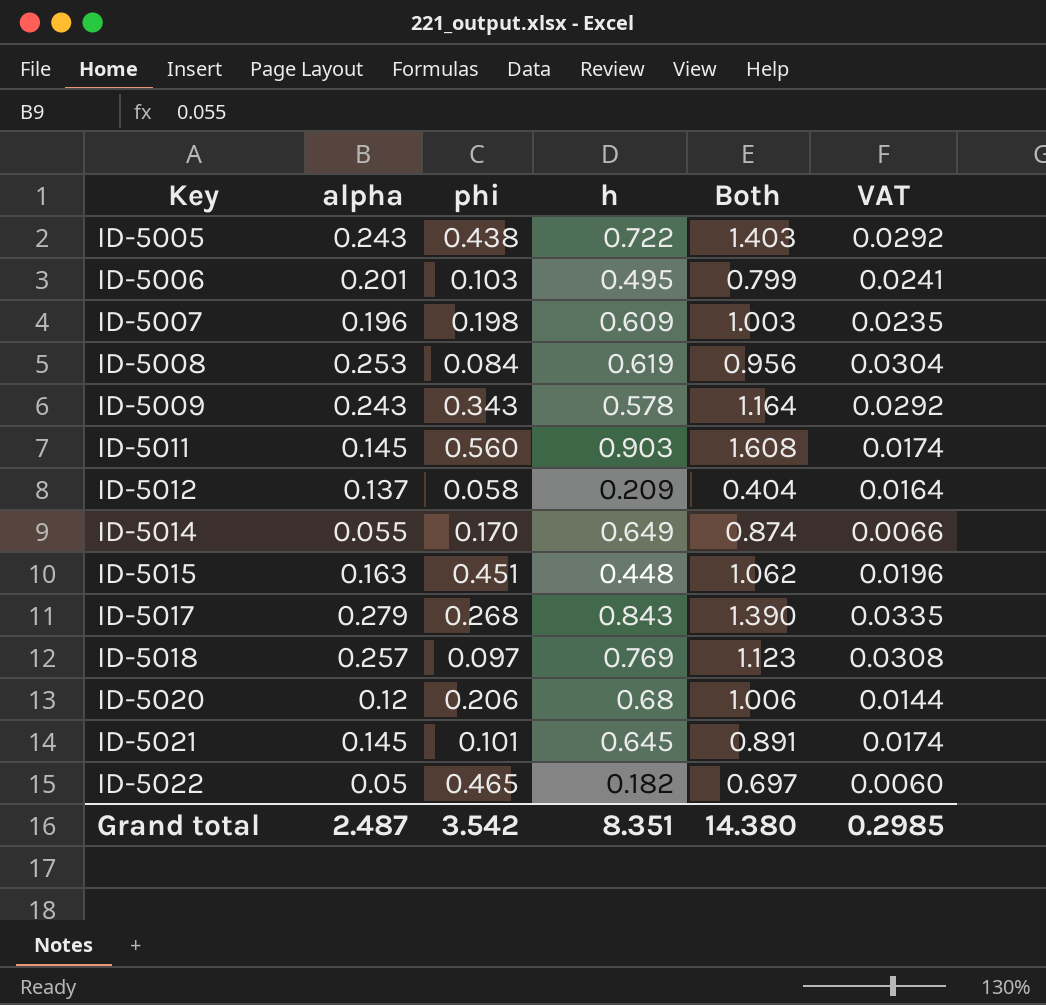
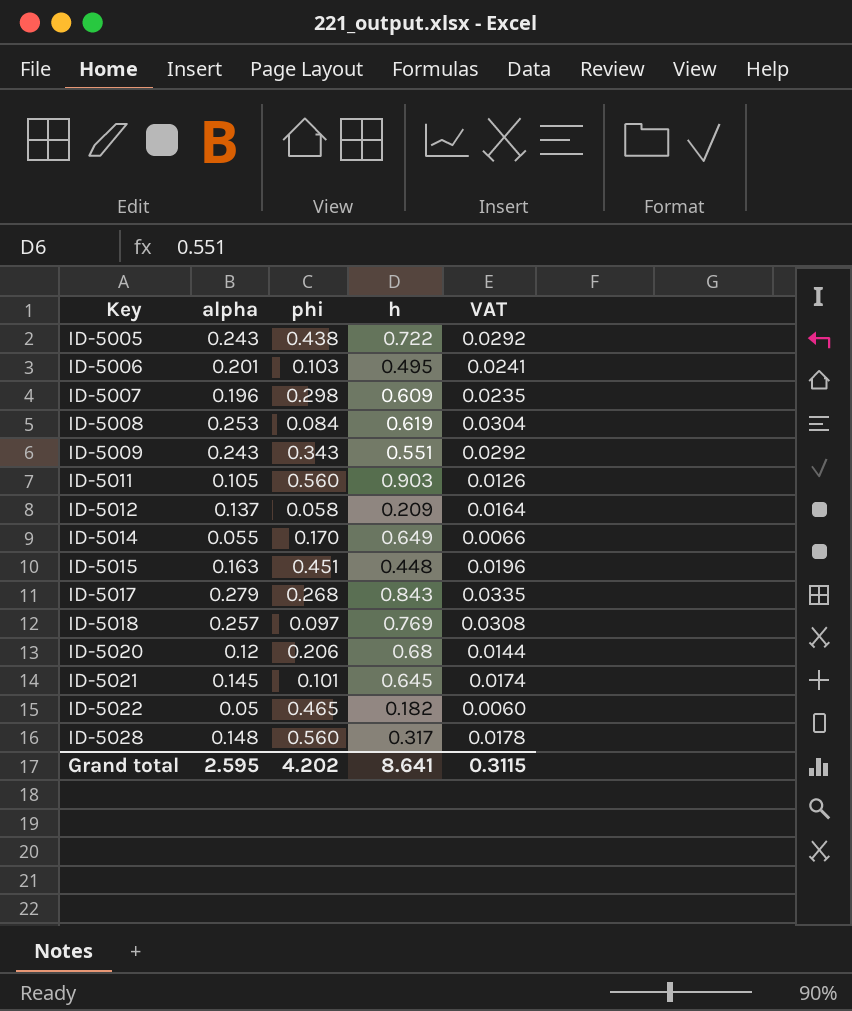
column Both | formula: [alpha] + [phi] + [h] -> none
ID-5007 | phi: 0.198 -> 0.298
ID-5009 | h: 0.578 -> 0.551
ID-5011 | alpha: 0.145 -> 0.105
ID-5011 | VAT: 0.0174 -> 0.0126
row ID-5028: none -> 0.148 | 0.560 | 0.317 | 0.0178
Grand total | alpha: 2.487 -> 2.595
Grand total | phi: 3.542 -> 4.202
Grand total | h: 8.351 -> 8.641
Grand total | VAT: 0.2985 -> 0.3115

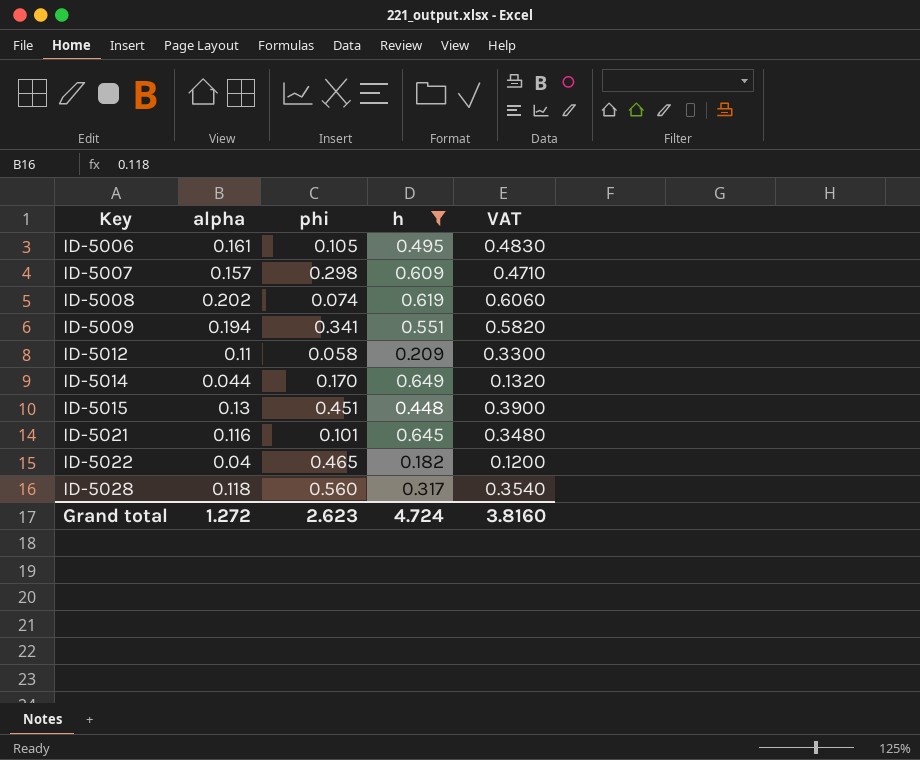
filter: none -> h <= 0.649
column VAT | formula: [alpha] * 0.12 -> [alpha] * 3
ID-5006 | alpha: 0.201 -> 0.161
ID-5006 | phi: 0.103 -> 0.105
ID-5007 | alpha: 0.196 -> 0.157
ID-5008 | alpha: 0.253 -> 0.202
ID-5008 | phi: 0.084 -> 0.074
ID-5009 | alpha: 0.243 -> 0.194
ID-5009 | phi: 0.343 -> 0.341
ID-5012 | alpha: 0.137 -> 0.11
ID-5014 | alpha: 0.055 -> 0.044
ID-5015 | alpha: 0.163 -> 0.13
ID-5021 | alpha: 0.145 -> 0.116
ID-5022 | alpha: 0.05 -> 0.04
ID-5028 | alpha: 0.148 -> 0.118
Grand total | alpha: 2.595 -> 1.272
Grand total | phi: 4.202 -> 2.623
Grand total | h: 8.641 -> 4.724
Grand total | VAT: 0.3115 -> 3.8160

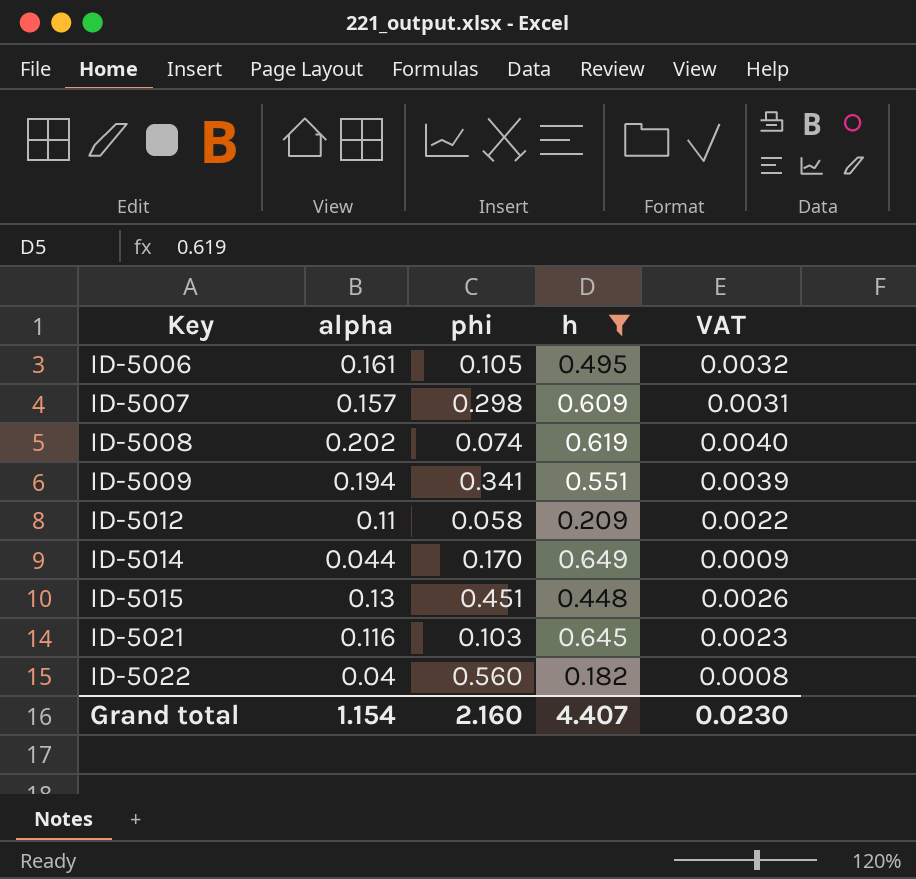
column VAT | formula: [alpha] * 3 -> [alpha] * 0.02
row ID-5028: 0.118 | 0.560 | 0.317 | 0.3540 -> none
ID-5021 | phi: 0.101 -> 0.103
ID-5022 | phi: 0.465 -> 0.560
Grand total | alpha: 1.272 -> 1.154
Grand total | phi: 2.623 -> 2.160
Grand total | h: 4.724 -> 4.407
Grand total | VAT: 3.8160 -> 0.0230

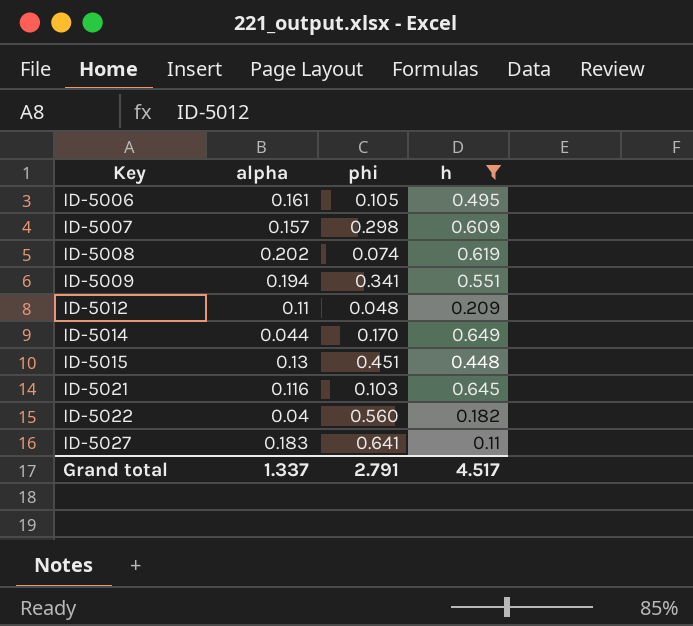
column VAT | formula: [alpha] * 0.02 -> none
ID-5012 | phi: 0.058 -> 0.048
row ID-5027: none -> 0.183 | 0.641 | 0.11
Grand total | alpha: 1.154 -> 1.337
Grand total | phi: 2.160 -> 2.791
Grand total | h: 4.407 -> 4.517

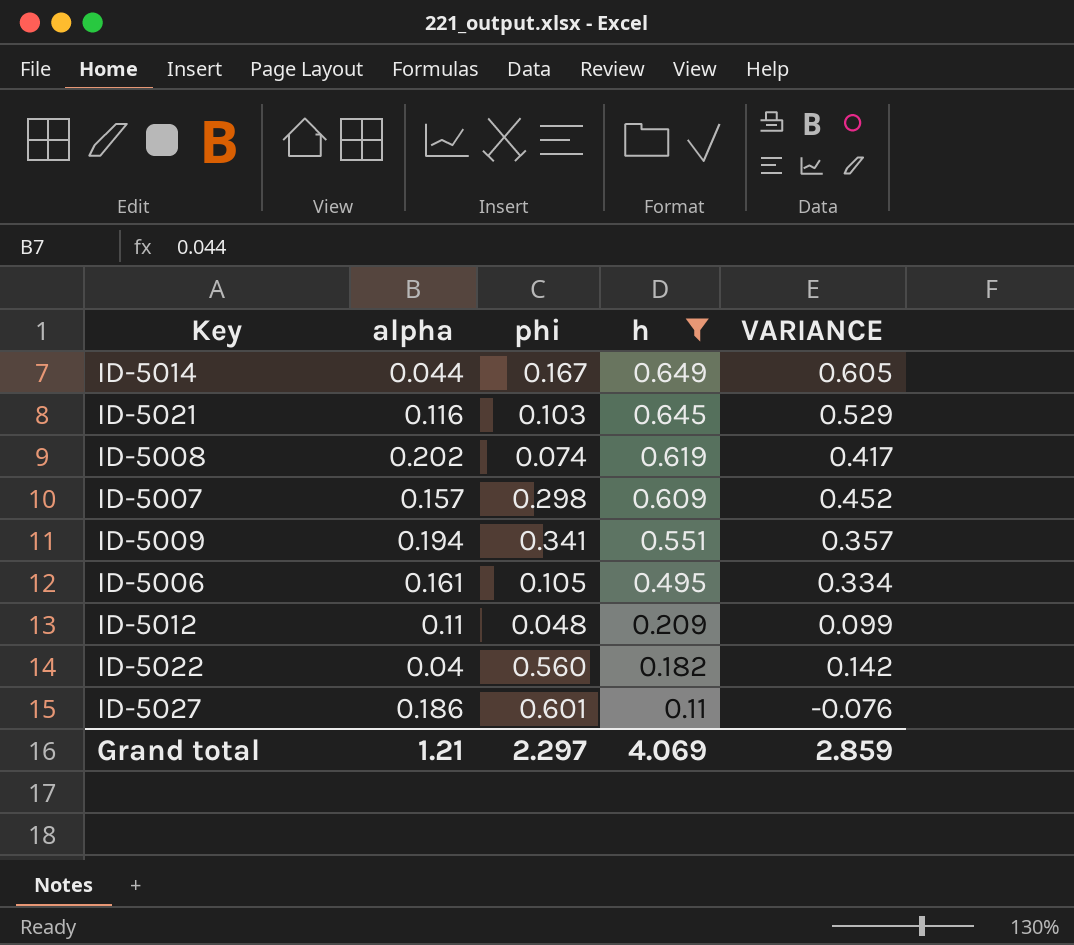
row order: Key ascending -> h descending
column VARIANCE | formula: none -> [h] - [alpha]
row ID-5015: 0.13 | 0.451 | 0.448 -> none
ID-5014 | phi: 0.170 -> 0.167
ID-5027 | alpha: 0.183 -> 0.186
ID-5027 | phi: 0.641 -> 0.601
Grand total | alpha: 1.337 -> 1.21
Grand total | phi: 2.791 -> 2.297
Grand total | h: 4.517 -> 4.069

